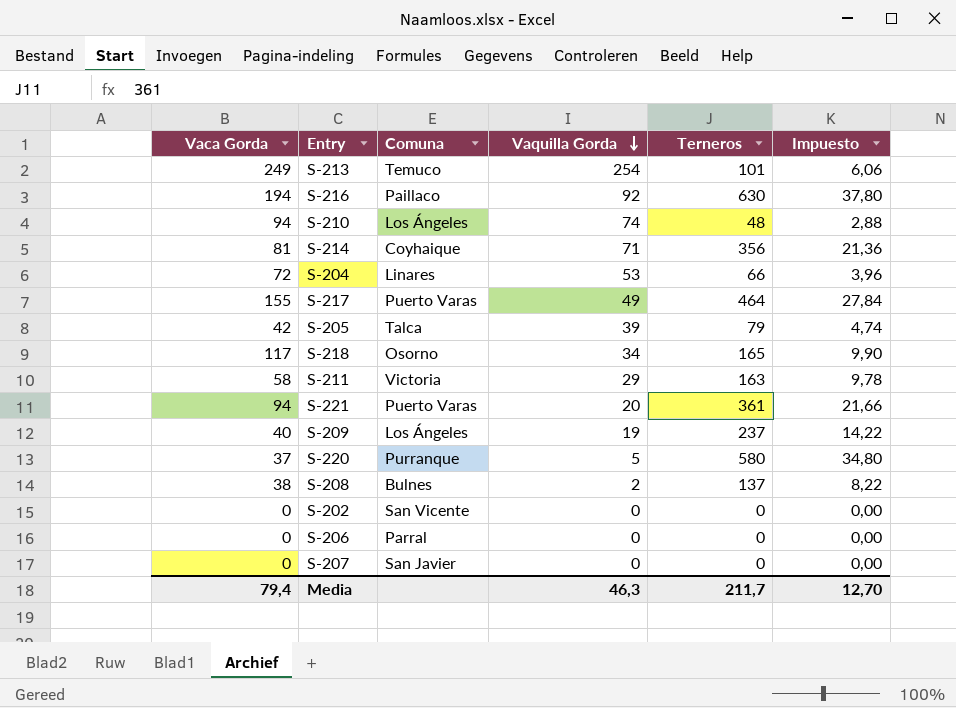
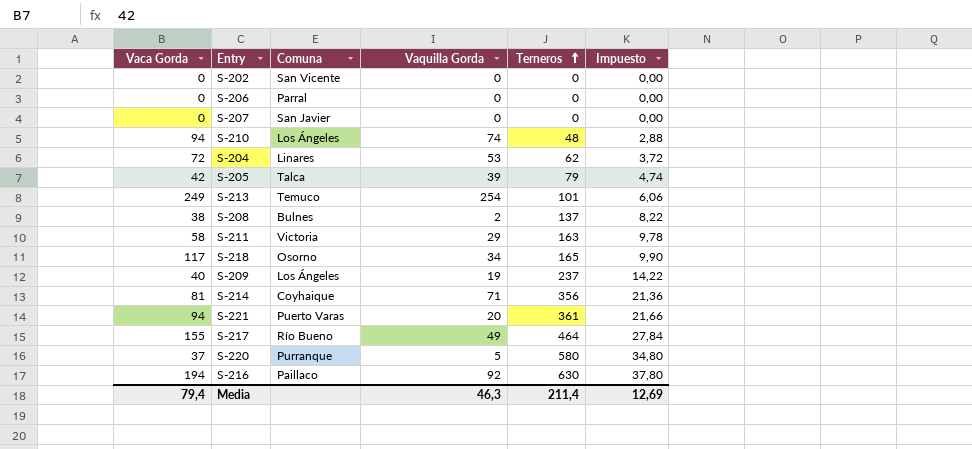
row order: Vaquilla Gorda descending -> Terneros ascending
S-204 | Terneros: 66 -> 62
S-204 | Impuesto: 3,96 -> 3,72
S-217 | Comuna: Puerto Varas -> Río Bueno
Media | Terneros: 211,7 -> 211,4
Media | Impuesto: 12,70 -> 12,69

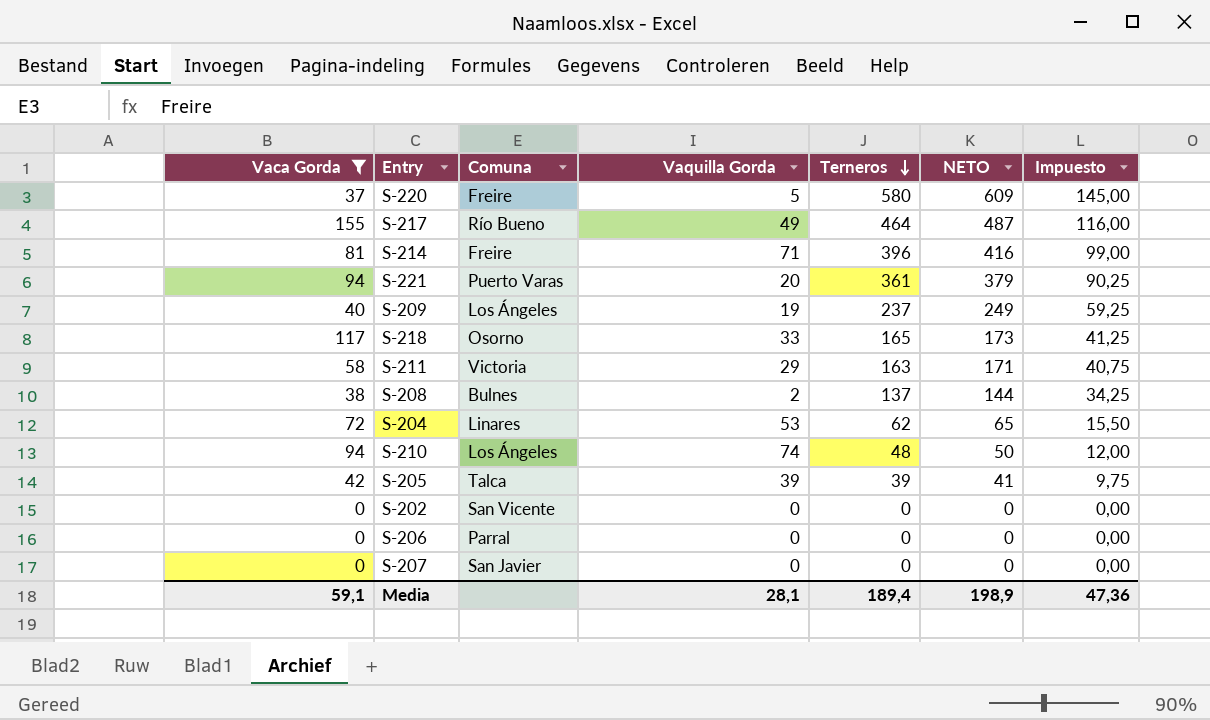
filter: none -> Vaca Gorda <= 155
row order: Terneros ascending -> Terneros descending
column NETO | formula: none -> [Terneros] * 1,05
column Impuesto | formula: [Terneros] * 0,06 -> [Terneros] * 0,25
S-220 | Comuna: Purranque -> Freire
S-214 | Comuna: Coyhaique -> Freire
S-214 | Terneros: 356 -> 396
S-218 | Vaquilla Gorda: 34 -> 33
S-205 | Terneros: 79 -> 39
Media | Vaca Gorda: 79,4 -> 59,1
Media | Vaquilla Gorda: 46,3 -> 28,1
Media | Terneros: 211,4 -> 189,4
Media | Impuesto: 12,69 -> 47,36

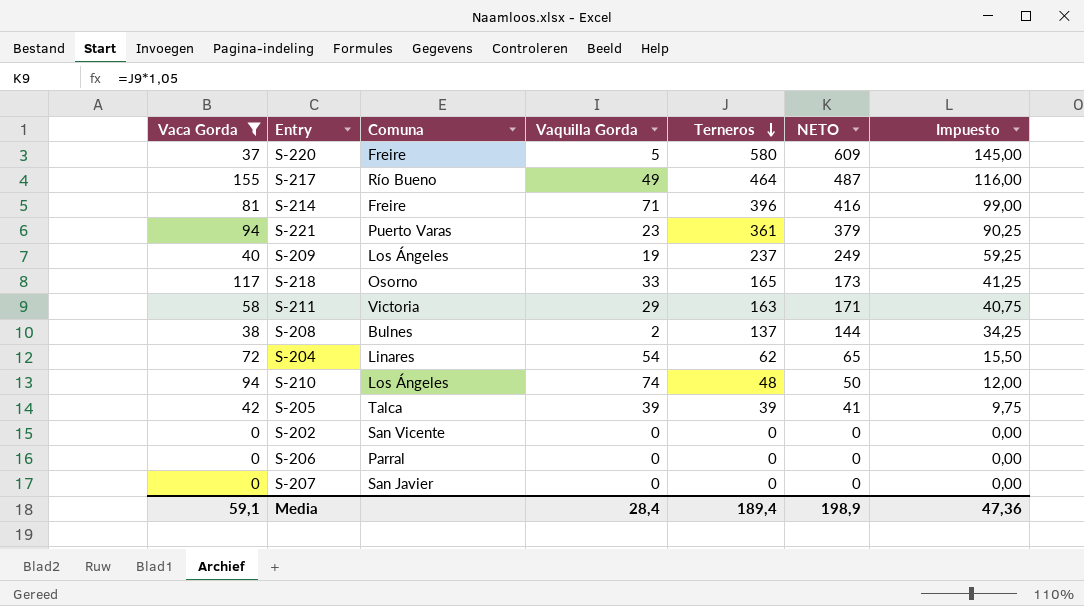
S-221 | Vaquilla Gorda: 20 -> 23
S-204 | Vaquilla Gorda: 53 -> 54
Media | Vaquilla Gorda: 28,1 -> 28,4

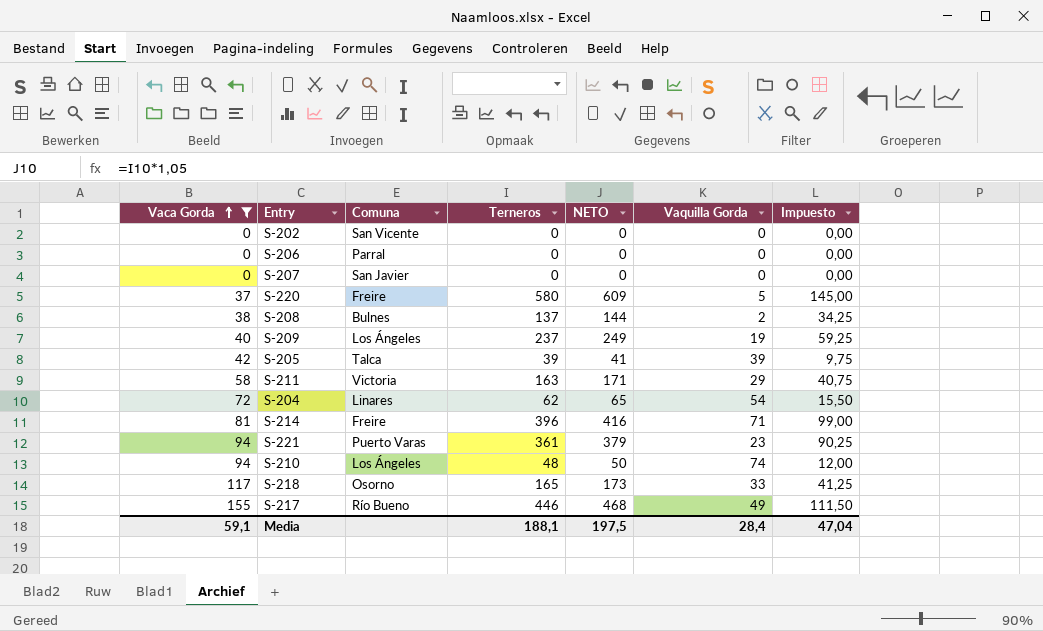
row order: Terneros descending -> Vaca Gorda ascending
column Vaquilla Gorda | position: 4 -> 6
S-217 | Terneros: 464 -> 446
S-217 | NETO: 487 -> 468
S-217 | Impuesto: 116,00 -> 111,50
Media | Terneros: 189,4 -> 188,1
Media | NETO: 198,9 -> 197,5
Media | Impuesto: 47,36 -> 47,04

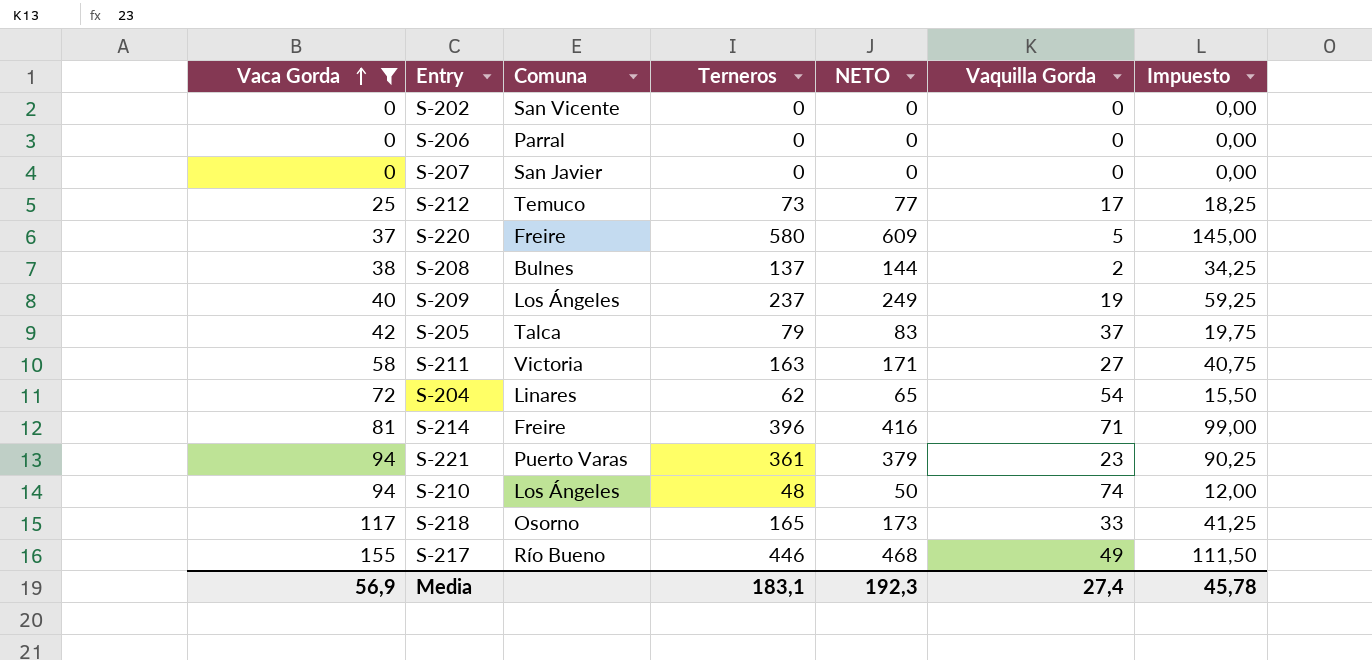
row S-212: none -> 25 | Temuco | 73 | 77 | 17 | 18,25
S-205 | Terneros: 39 -> 79
S-205 | NETO: 41 -> 83
S-205 | Vaquilla Gorda: 39 -> 37
S-205 | Impuesto: 9,75 -> 19,75
S-211 | Vaquilla Gorda: 29 -> 27
Media | Vaca Gorda: 59,1 -> 56,9
Media | Terneros: 188,1 -> 183,1
Media | NETO: 197,5 -> 192,3
Media | Vaquilla Gorda: 28,4 -> 27,4
Media | Impuesto: 47,04 -> 45,78

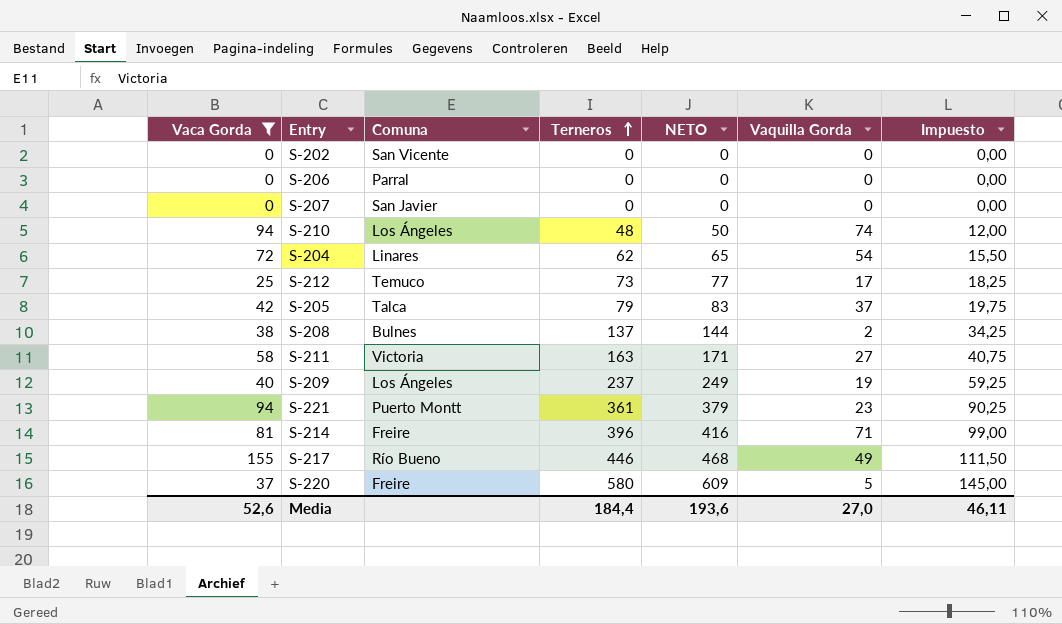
row order: Vaca Gorda ascending -> Terneros ascending
row S-218: 117 | Osorno | 165 | 173 | 33 | 41,25 -> none
S-221 | Comuna: Puerto Varas -> Puerto Montt
Media | Vaca Gorda: 56,9 -> 52,6
Media | Terneros: 183,1 -> 184,4
Media | NETO: 192,3 -> 193,6
Media | Vaquilla Gorda: 27,4 -> 27,0
Media | Impuesto: 45,78 -> 46,11

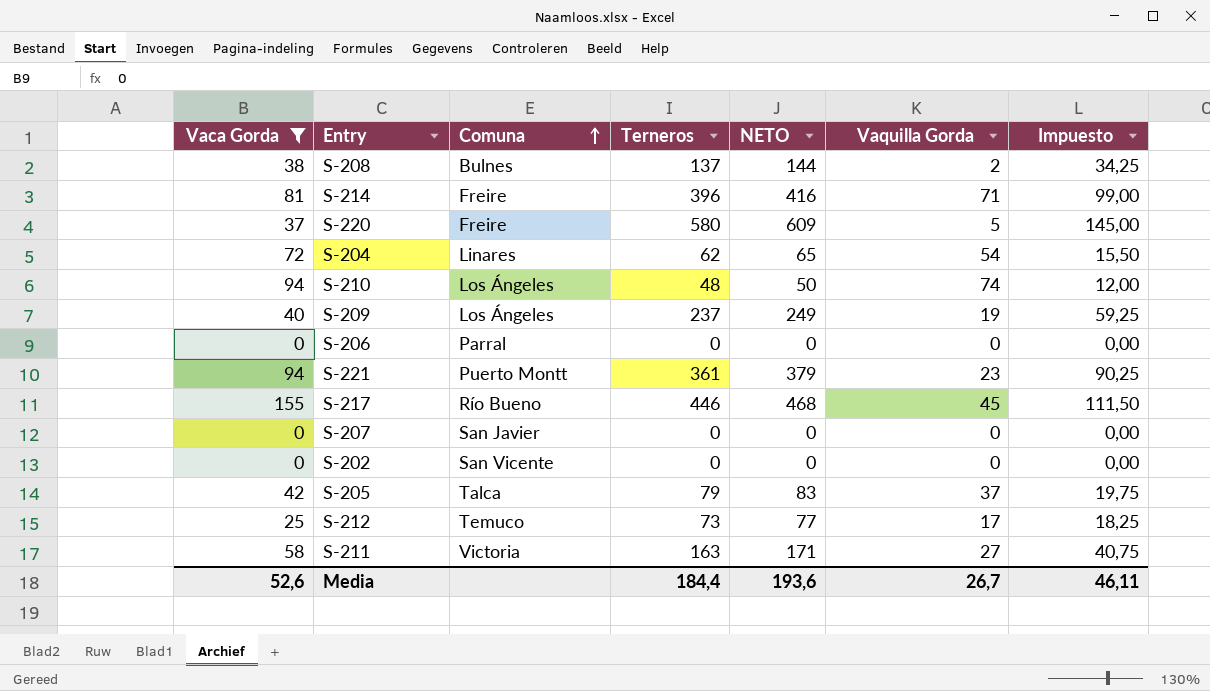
row order: Terneros ascending -> Comuna ascending
S-217 | Vaquilla Gorda: 49 -> 45
Media | Vaquilla Gorda: 27,0 -> 26,7

